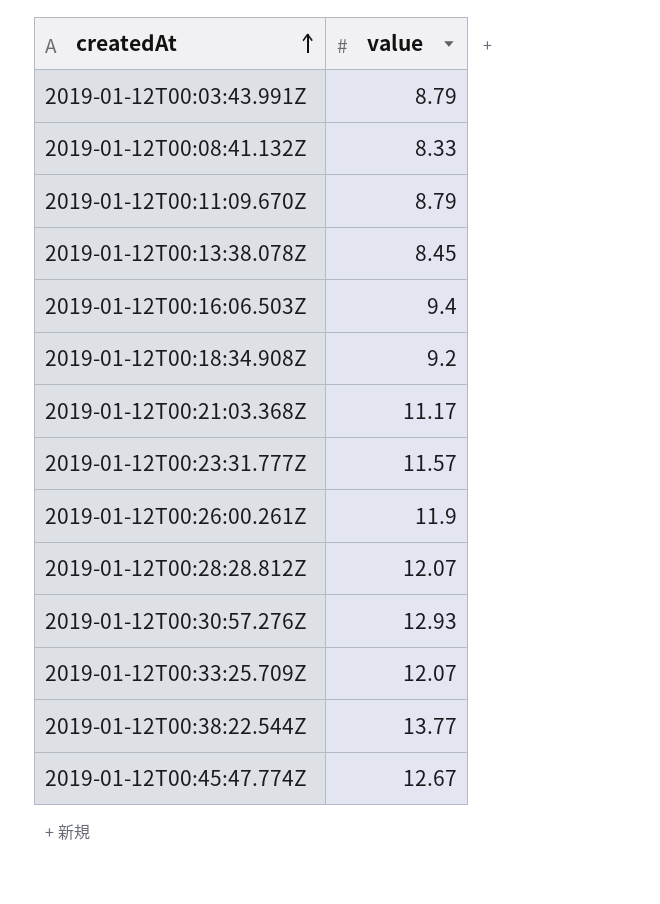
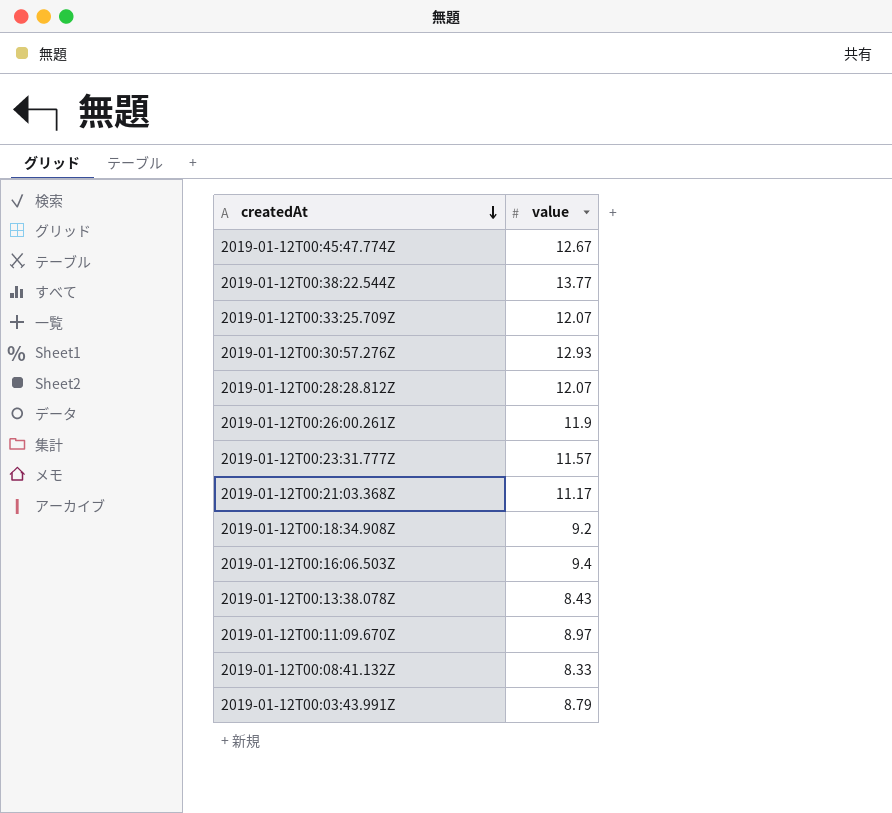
row order: createdAt ascending -> createdAt descending
2019-01-12T00:13:38.078Z | value: 8.45 -> 8.43
2019-01-12T00:11:09.670Z | value: 8.79 -> 8.97

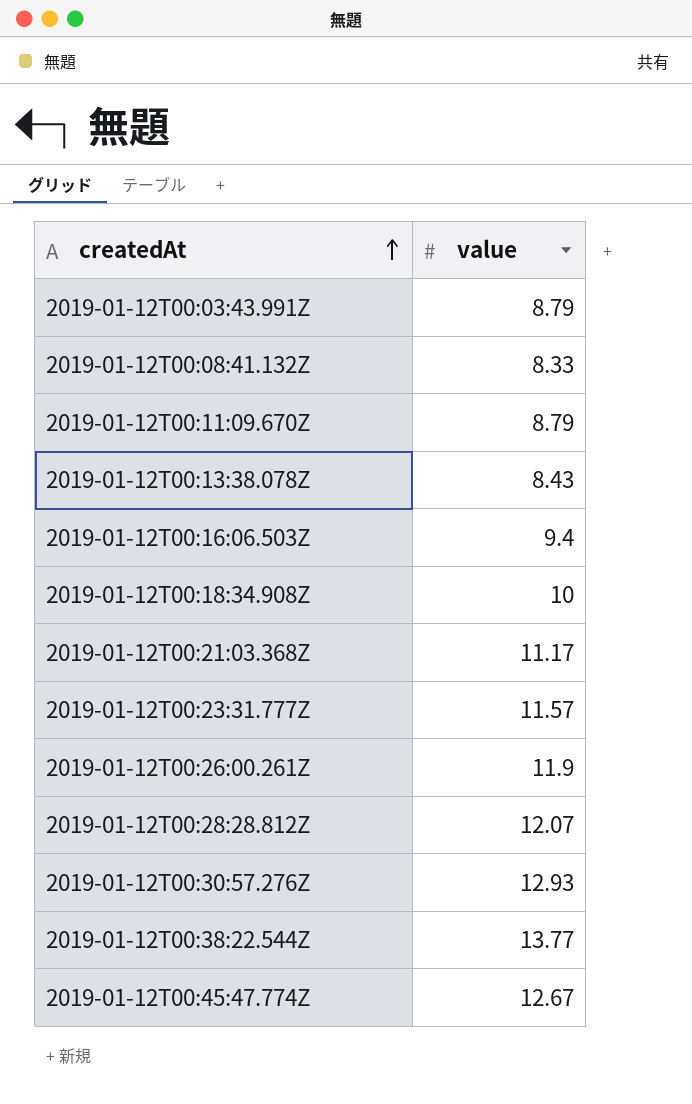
row order: createdAt descending -> createdAt ascending
row 2019-01-12T00:33:25.709Z: 12.07 -> none
2019-01-12T00:11:09.670Z | value: 8.97 -> 8.79
2019-01-12T00:18:34.908Z | value: 9.2 -> 10

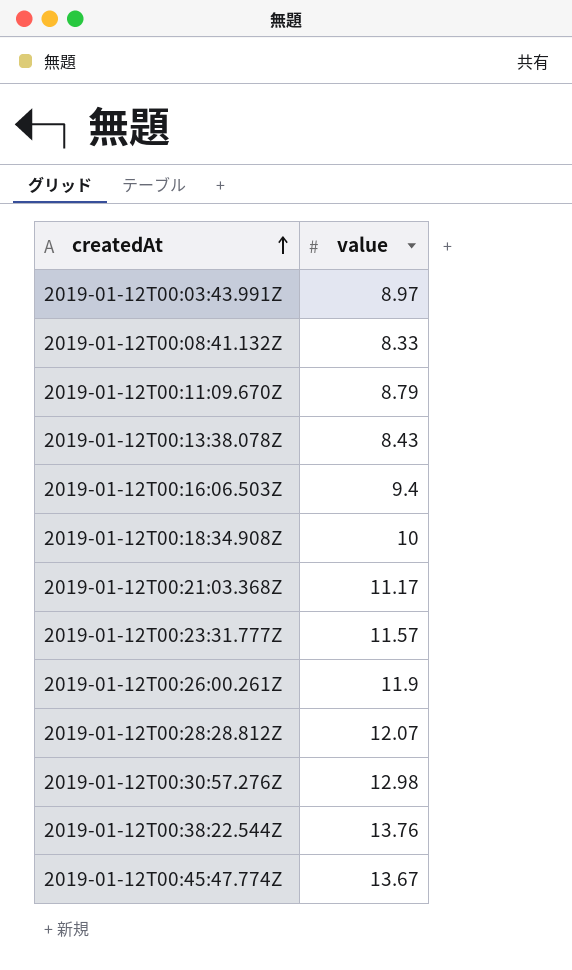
2019-01-12T00:03:43.991Z | value: 8.79 -> 8.97
2019-01-12T00:30:57.276Z | value: 12.93 -> 12.98
2019-01-12T00:38:22.544Z | value: 13.77 -> 13.76
2019-01-12T00:45:47.774Z | value: 12.67 -> 13.67

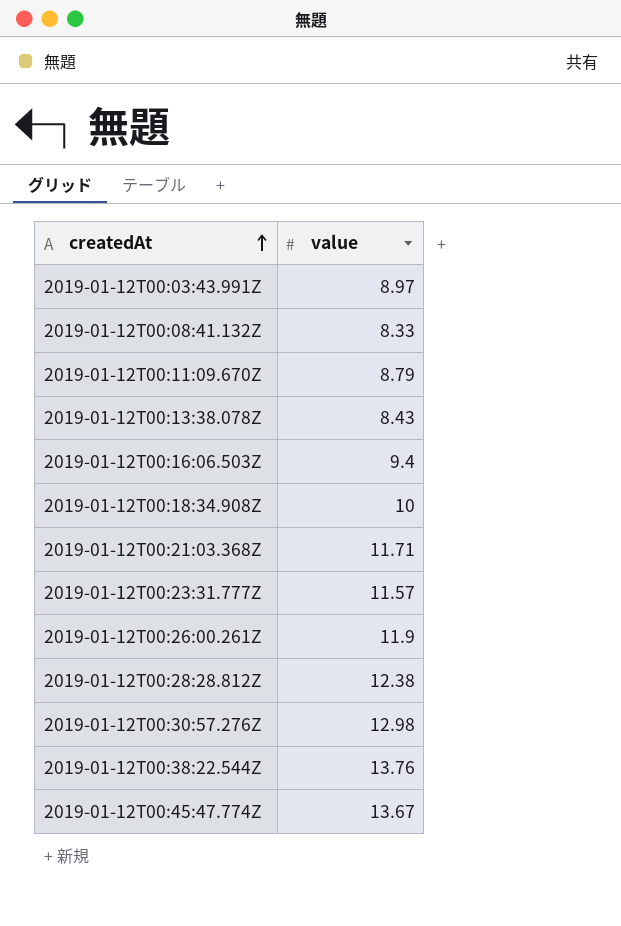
2019-01-12T00:21:03.368Z | value: 11.17 -> 11.71
2019-01-12T00:28:28.812Z | value: 12.07 -> 12.38

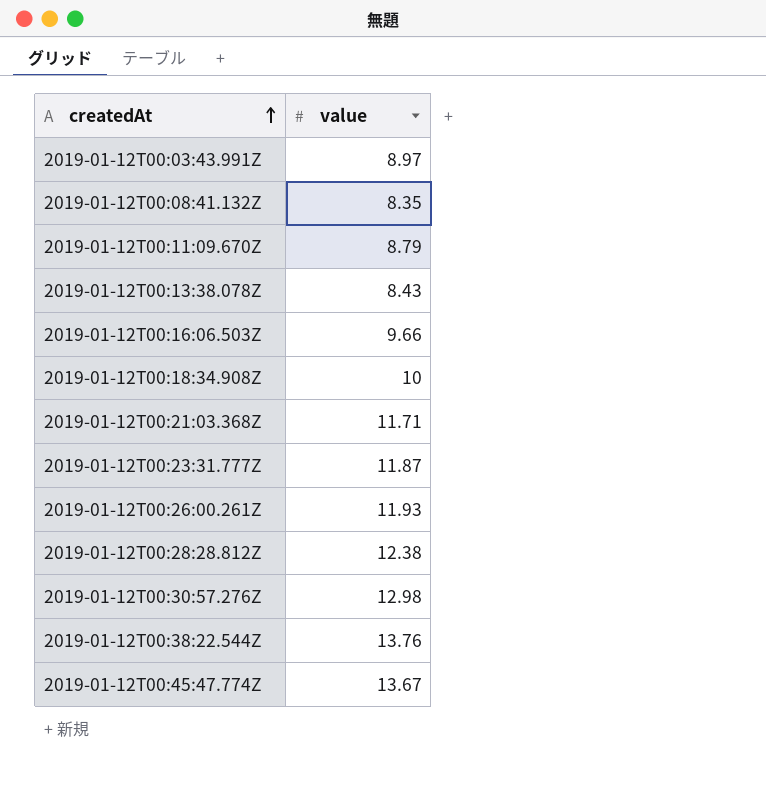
2019-01-12T00:08:41.132Z | value: 8.33 -> 8.35
2019-01-12T00:16:06.503Z | value: 9.4 -> 9.66
2019-01-12T00:23:31.777Z | value: 11.57 -> 11.87
2019-01-12T00:26:00.261Z | value: 11.9 -> 11.93

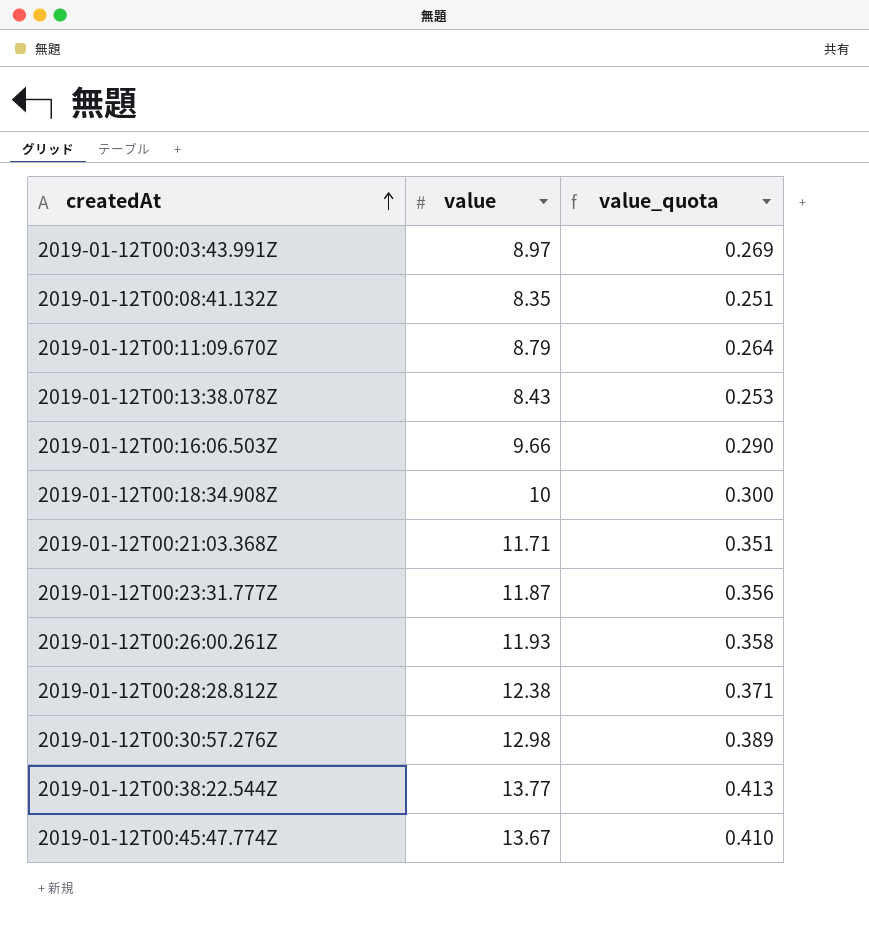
column value_quota | formula: none -> [value] * 0.03
2019-01-12T00:38:22.544Z | value: 13.76 -> 13.77

